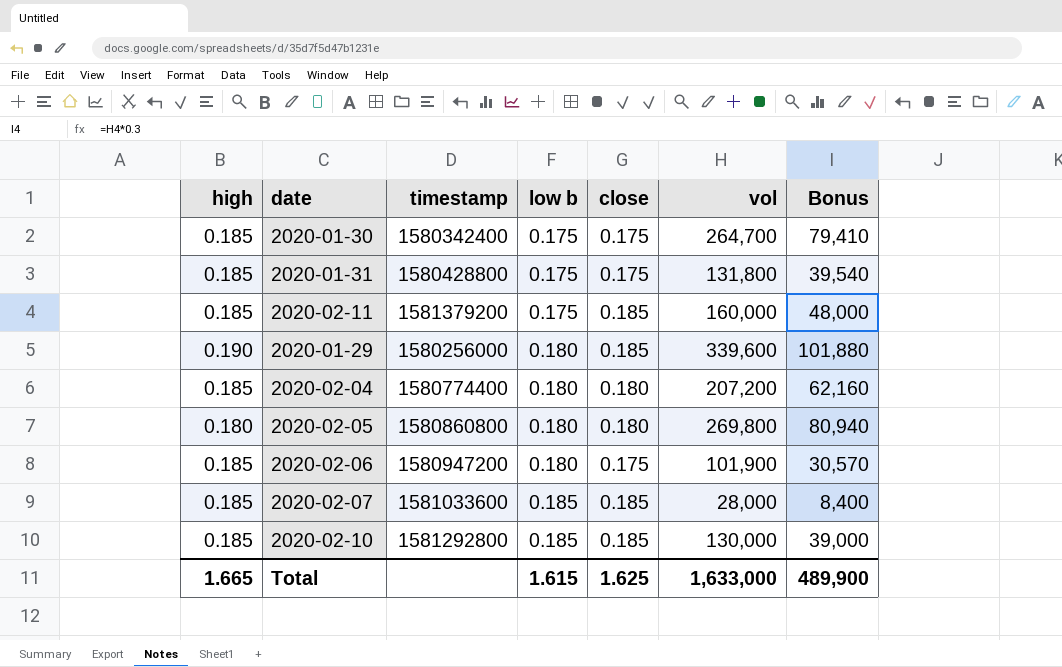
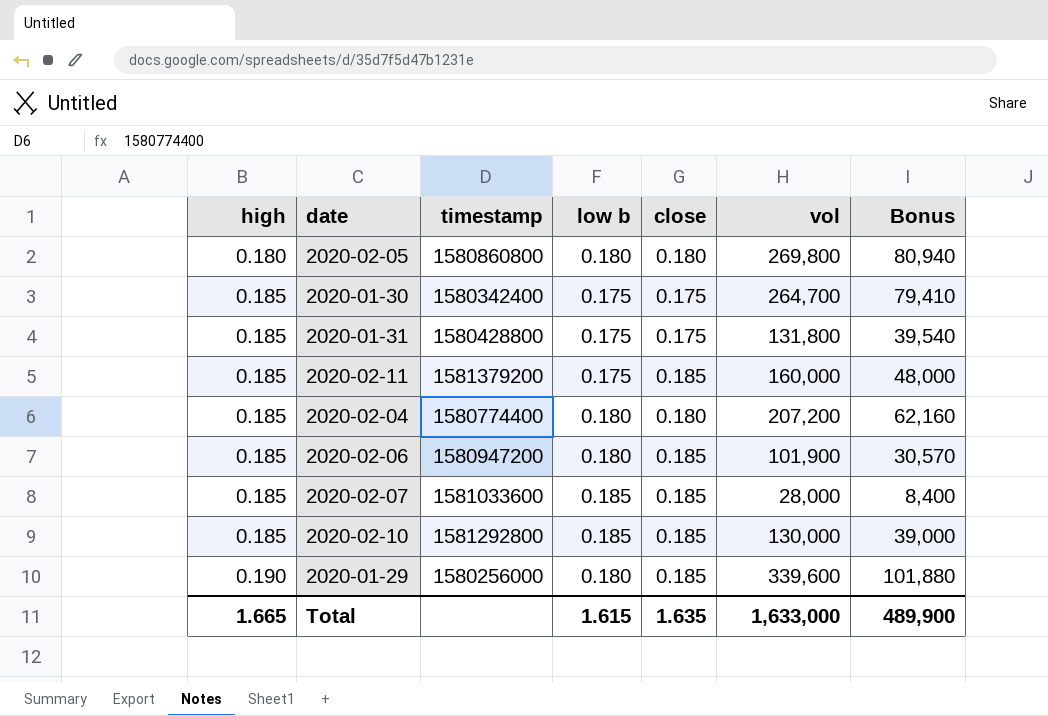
row order: low b ascending -> high ascending
2020-02-06 | close: 0.175 -> 0.185
Total | close: 1.625 -> 1.635

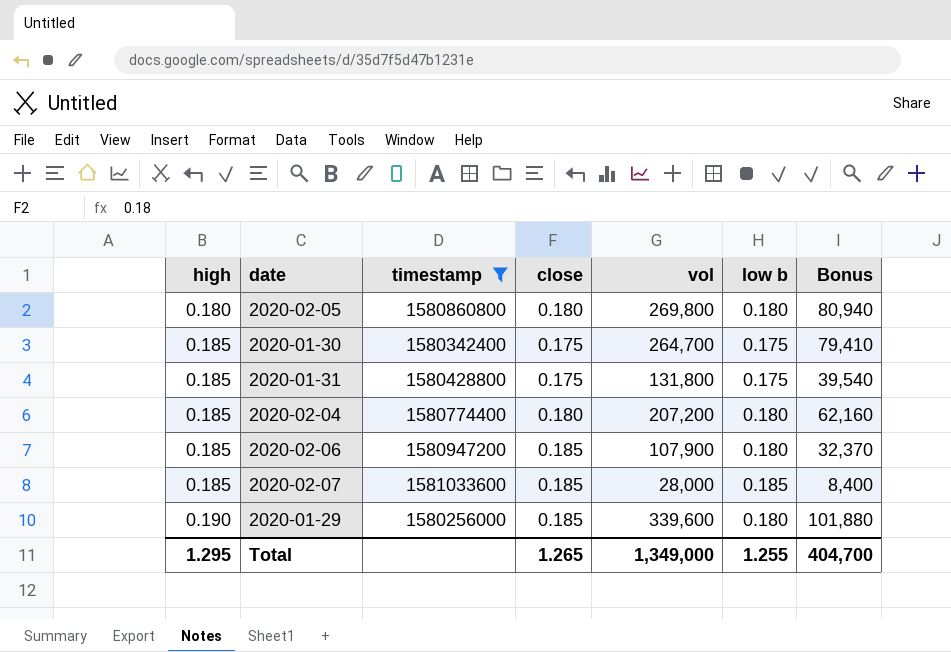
filter: none -> timestamp <= 1581033600
column low b | position: 4 -> 6
2020-02-06 | vol: 101,900 -> 107,900
2020-02-06 | Bonus: 30,570 -> 32,370
Total | high: 1.665 -> 1.295
Total | close: 1.635 -> 1.265
Total | vol: 1,633,000 -> 1,349,000
Total | low b: 1.615 -> 1.255
Total | Bonus: 489,900 -> 404,700

